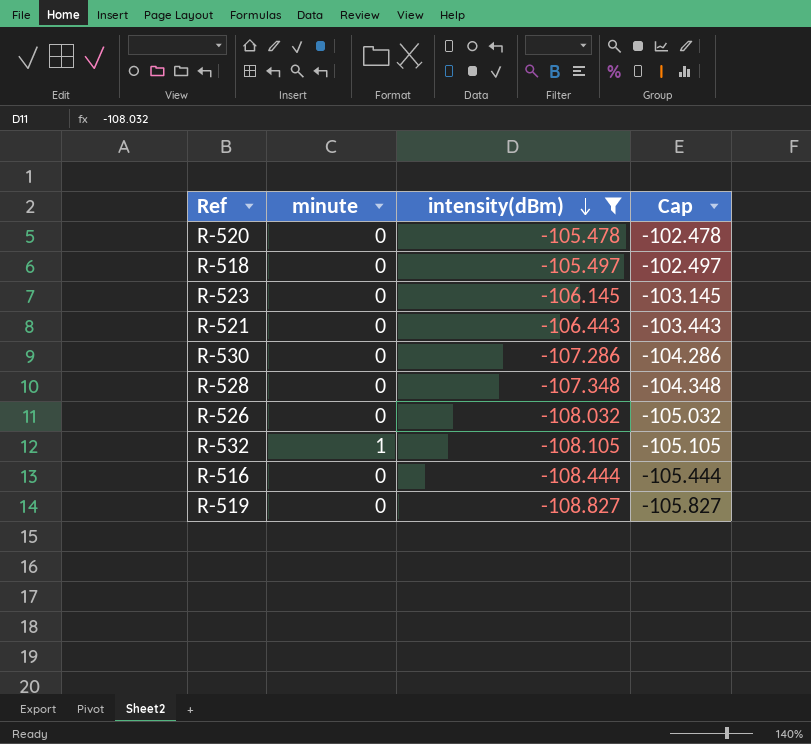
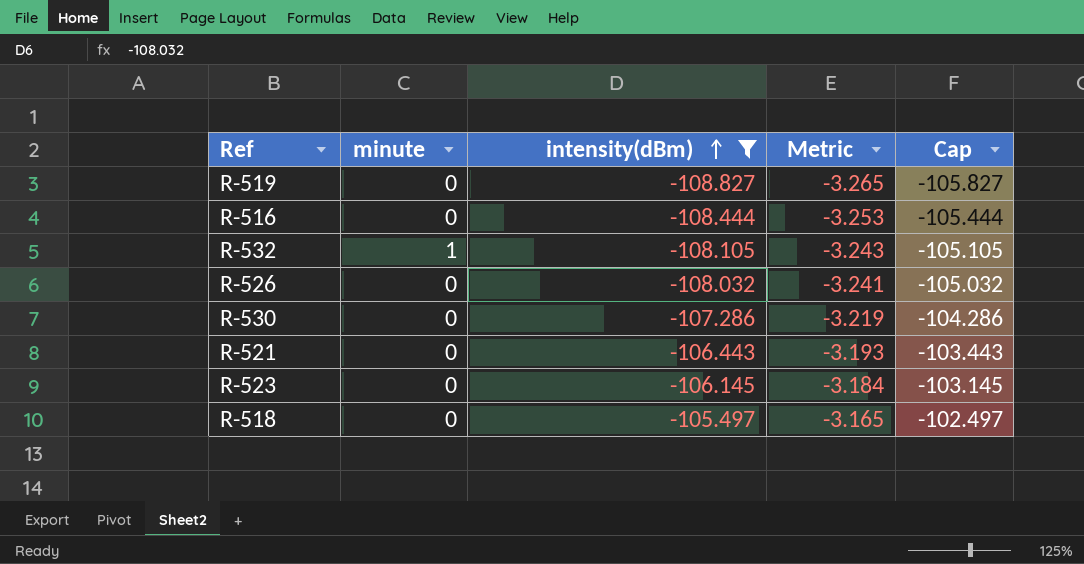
row order: intensity(dBm) descending -> intensity(dBm) ascending
column Metric | formula: none -> [intensity(dBm)] * 0.03
row R-520: 0 | -105.478 | -102.478 -> none
row R-528: 0 | -107.348 | -104.348 -> none

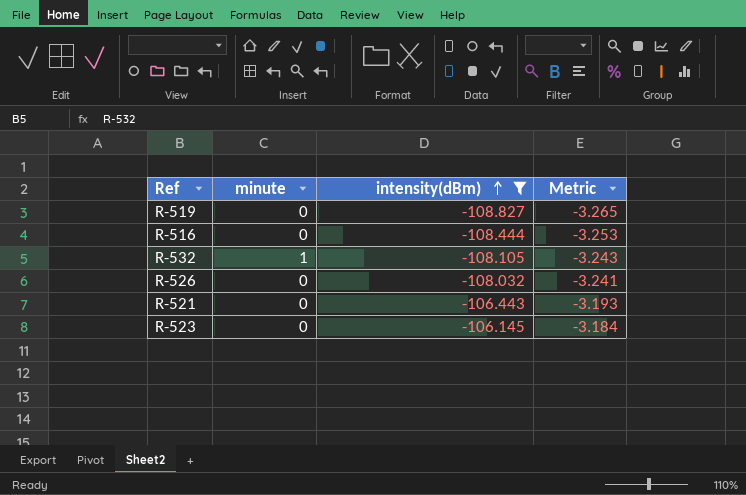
column Cap | formula: [intensity(dBm)] + 3 -> none
row R-530: 0 | -107.286 | -3.219 | -104.286 -> none
row R-518: 0 | -105.497 | -3.165 | -102.497 -> none

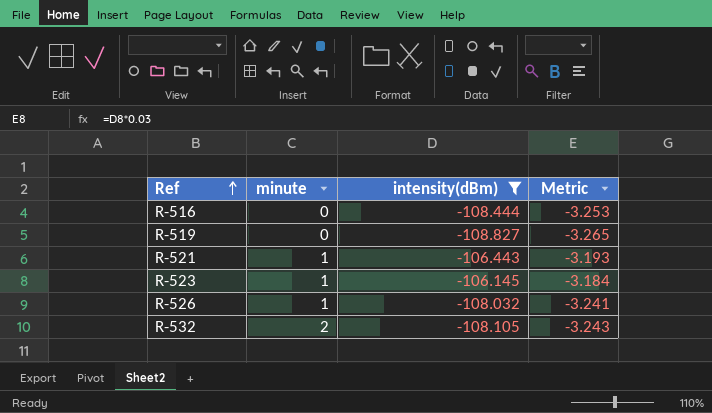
row order: intensity(dBm) ascending -> Ref ascending
R-521 | minute: 0 -> 1
R-523 | minute: 0 -> 1
R-526 | minute: 0 -> 1
R-532 | minute: 1 -> 2

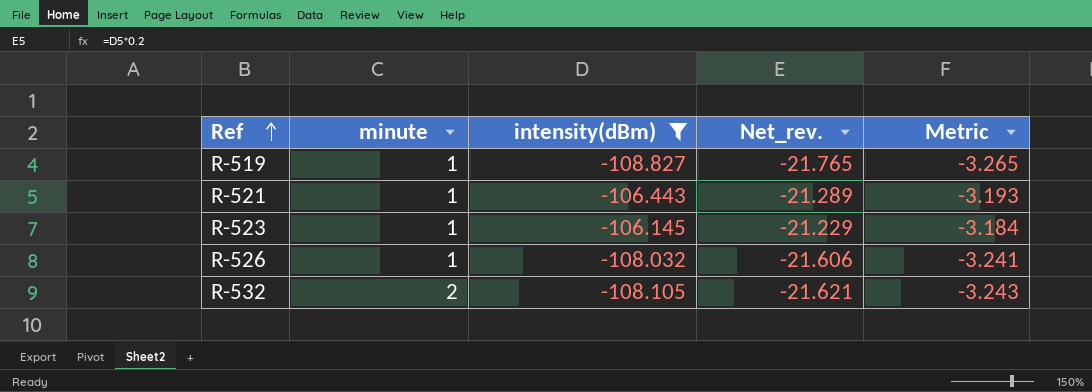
column Net_rev. | formula: none -> [intensity(dBm)] * 0.2
row R-516: 0 | -108.444 | -3.253 -> none
R-519 | minute: 0 -> 1

